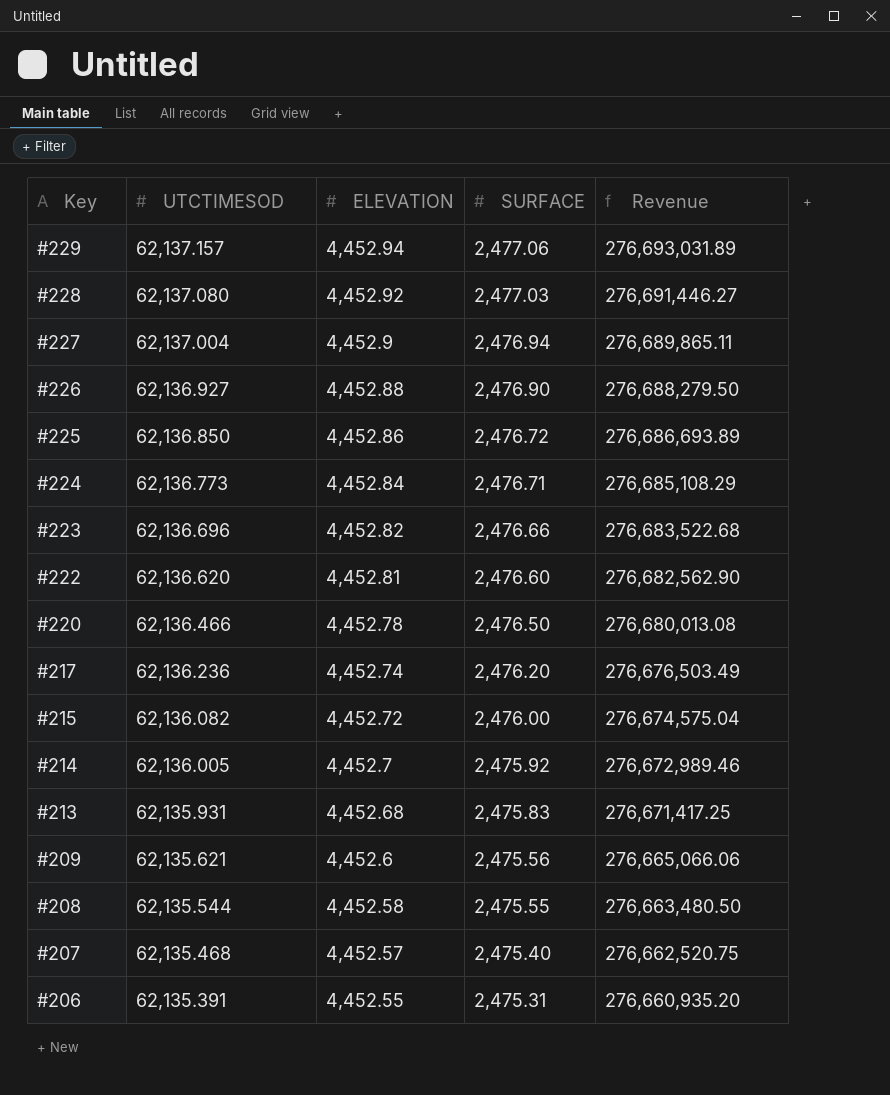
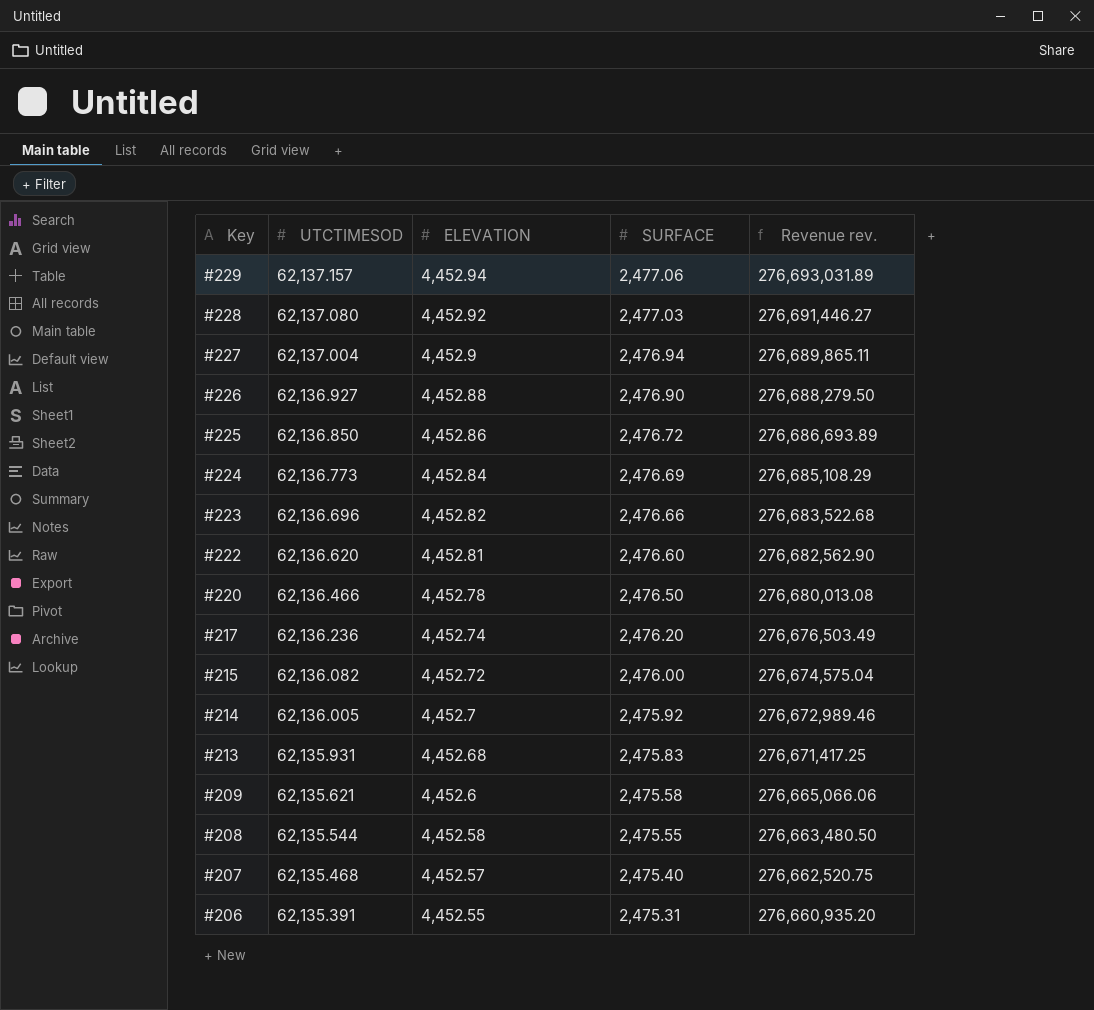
column name: Revenue -> Revenue rev.
#224 | SURFACE: 2,476.71 -> 2,476.69
#209 | SURFACE: 2,475.56 -> 2,475.58

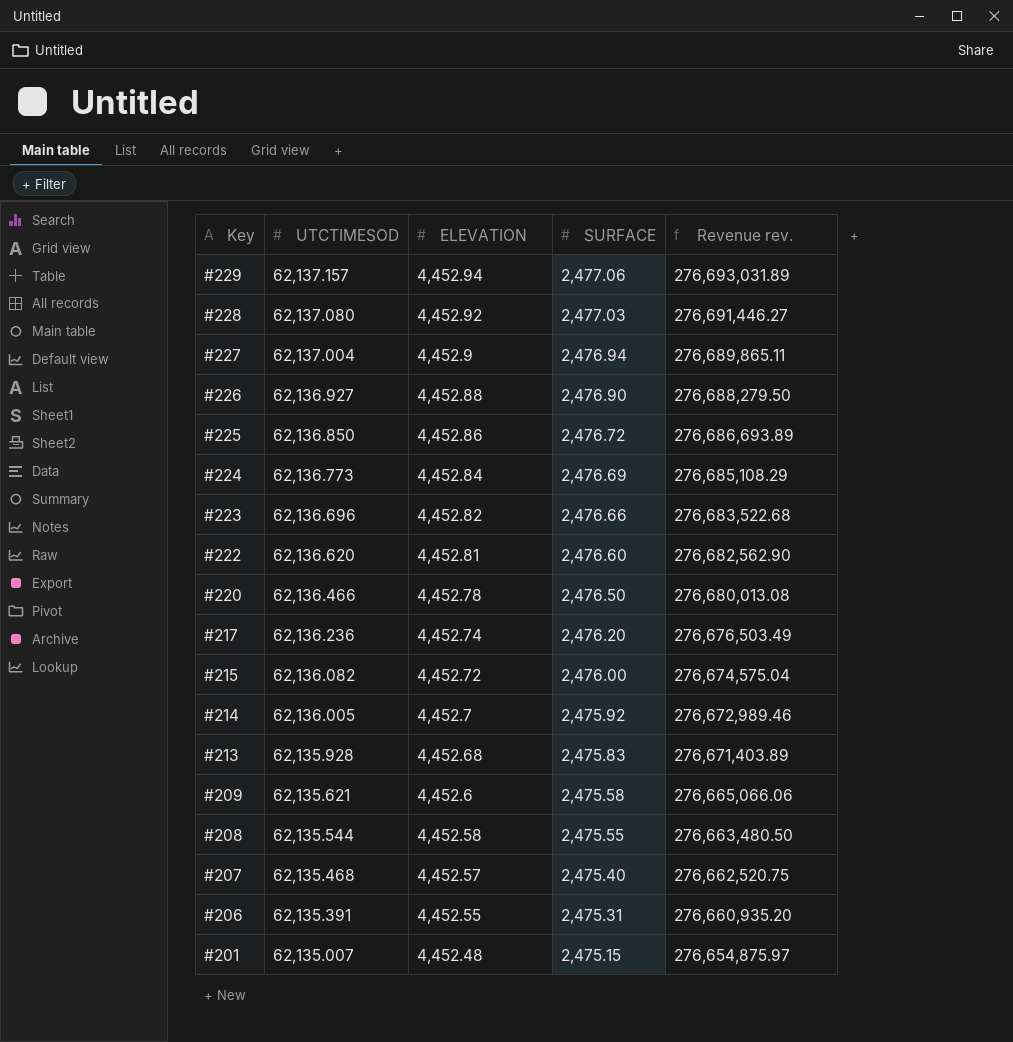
#213 | UTCTIMESOD: 62,135.931 -> 62,135.928
#213 | Revenue rev.: 276,671,417.25 -> 276,671,403.89
row #201: none -> 62,135.007 | 4,452.48 | 2,475.15 | 276,654,875.97

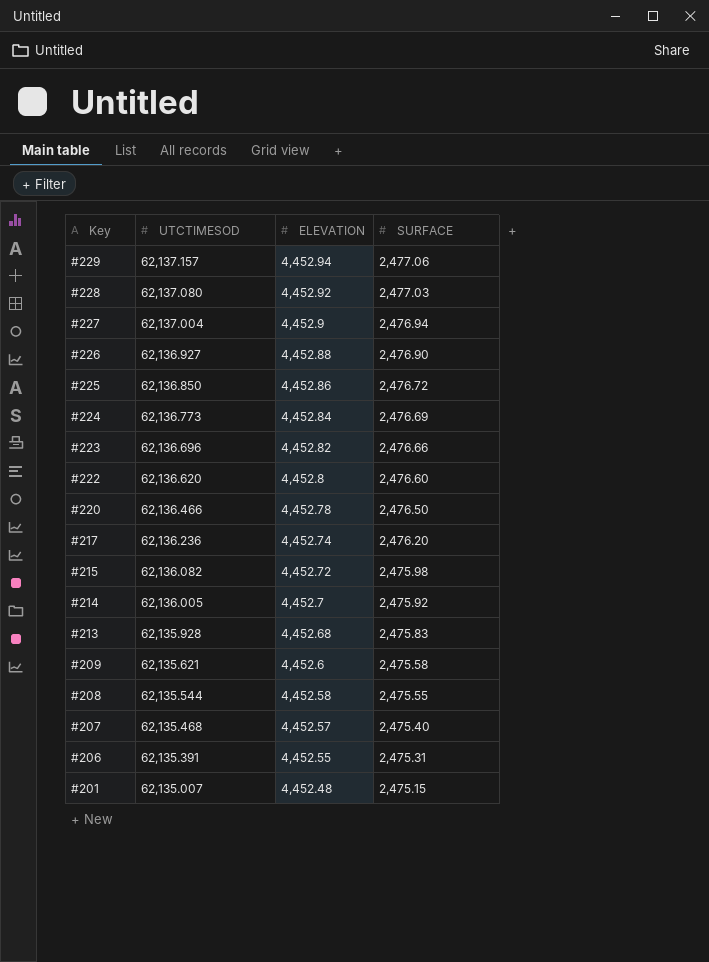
column Revenue rev. | formula: [UTCTIMESOD] * [ELEVATION] -> none
#222 | ELEVATION: 4,452.81 -> 4,452.8
#215 | SURFACE: 2,476.00 -> 2,475.98

